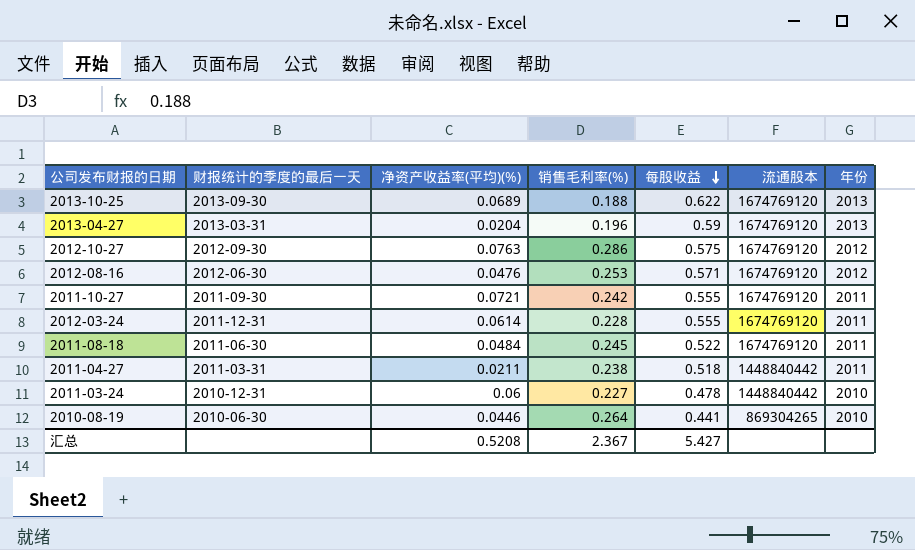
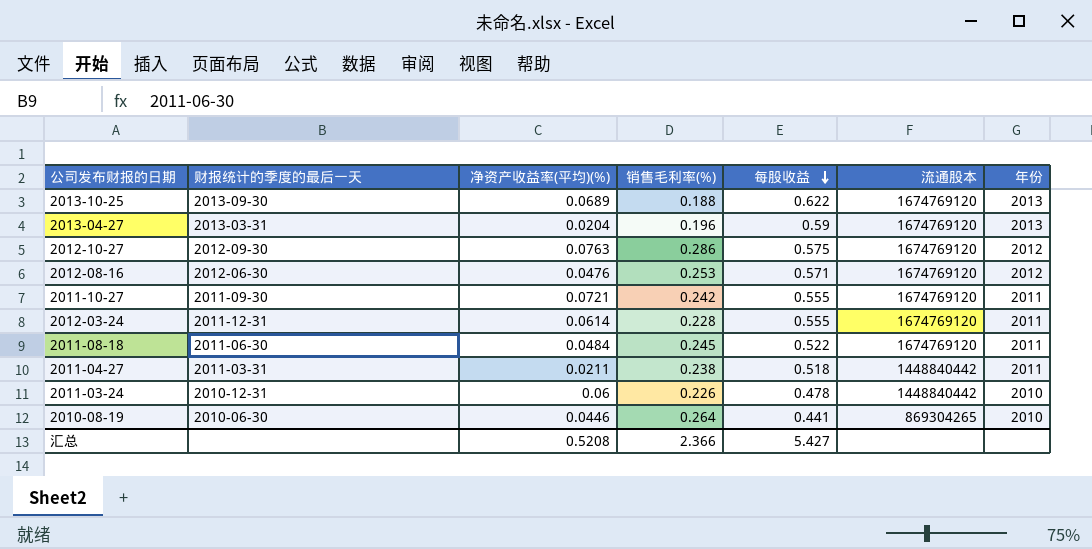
2011-03-24 | 销售毛利率(%): 0.227 -> 0.226
汇总 | 销售毛利率(%): 2.367 -> 2.366

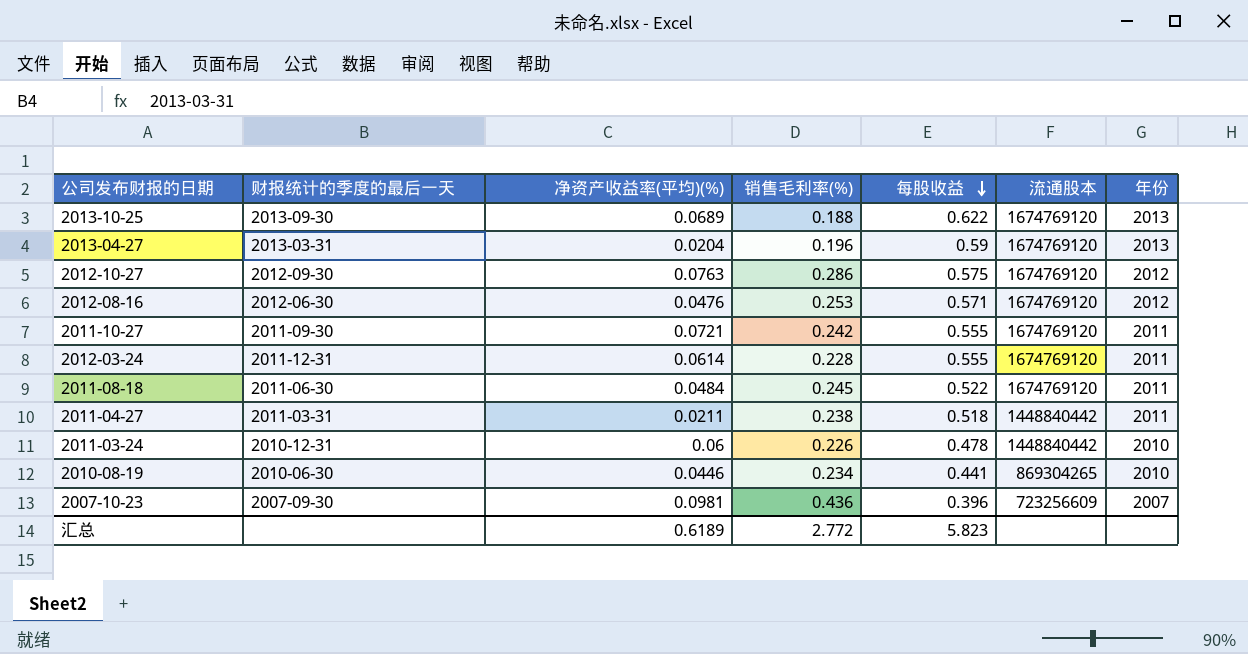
2010-08-19 | 销售毛利率(%): 0.264 -> 0.234
row 2007-10-23: none -> 2007-09-30 | 0.0981 | 0.436 | 0.396 | 723256609 | 2007
汇总 | 净资产收益率(平均)(%): 0.5208 -> 0.6189
汇总 | 销售毛利率(%): 2.366 -> 2.772
汇总 | 每股收益: 5.427 -> 5.823

